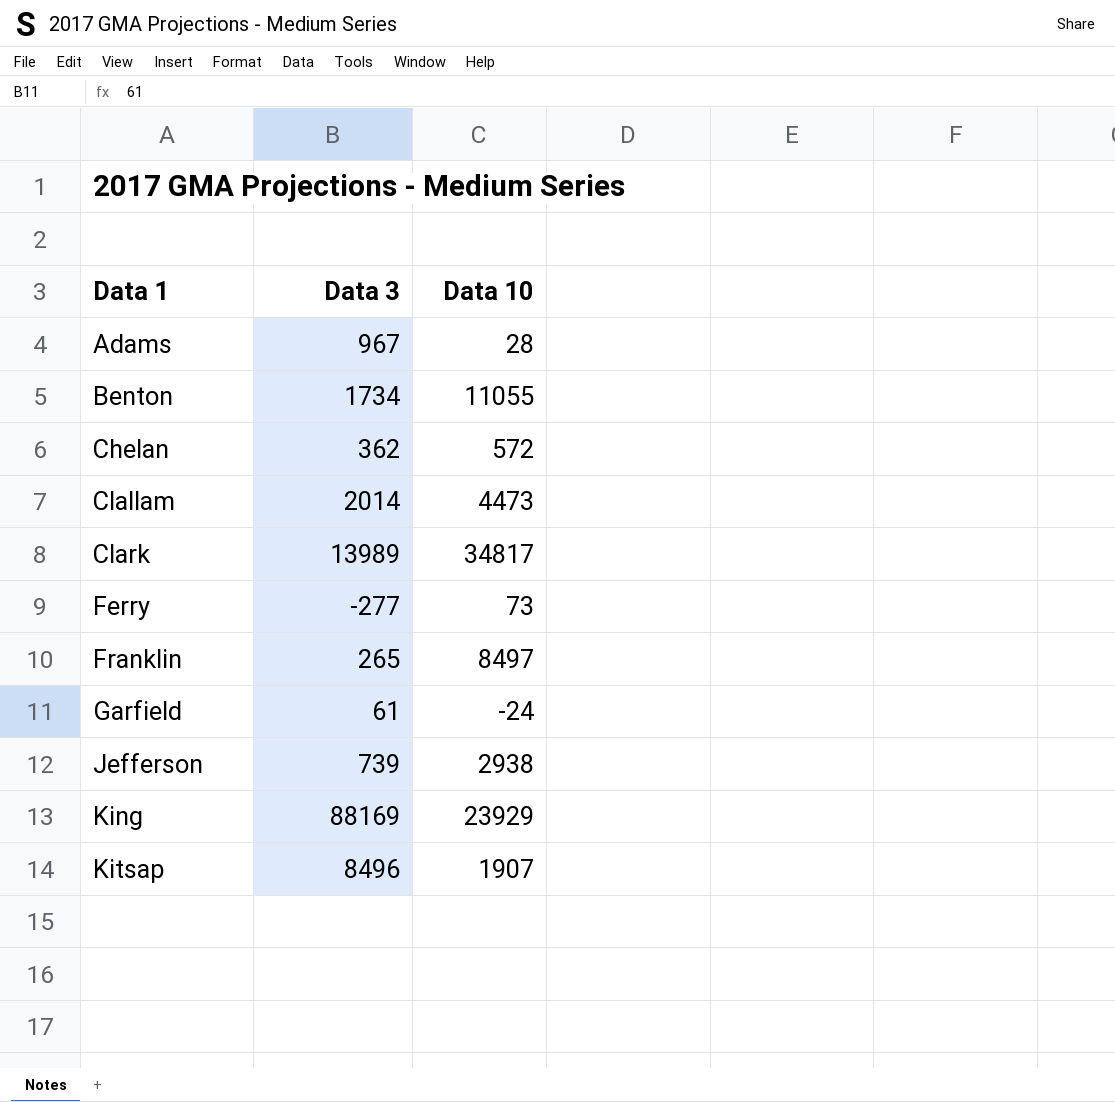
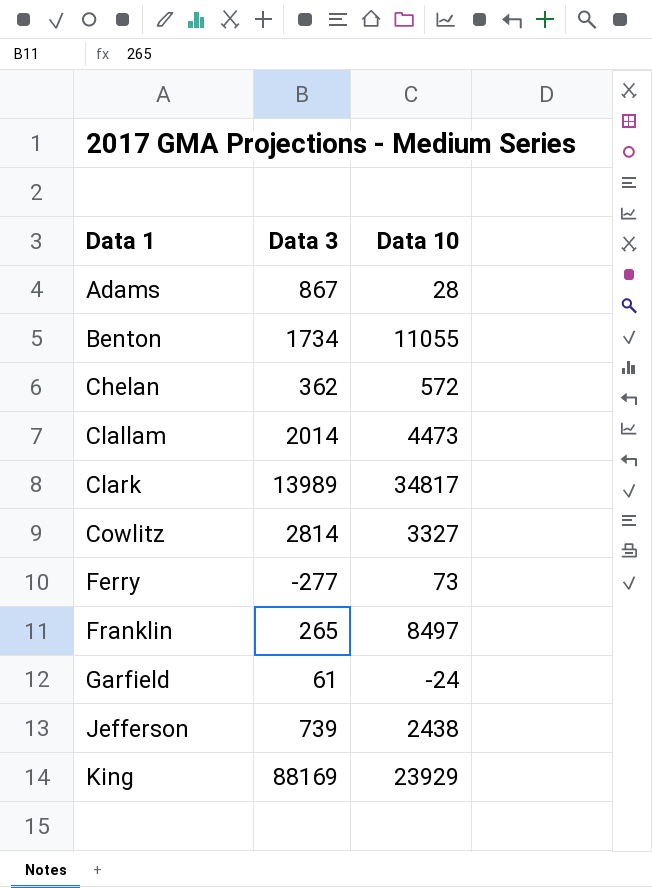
row Kitsap: 8496 | 1907 -> none
Adams | Data 3: 967 -> 867
row Cowlitz: none -> 2814 | 3327
Jefferson | Data 10: 2938 -> 2438

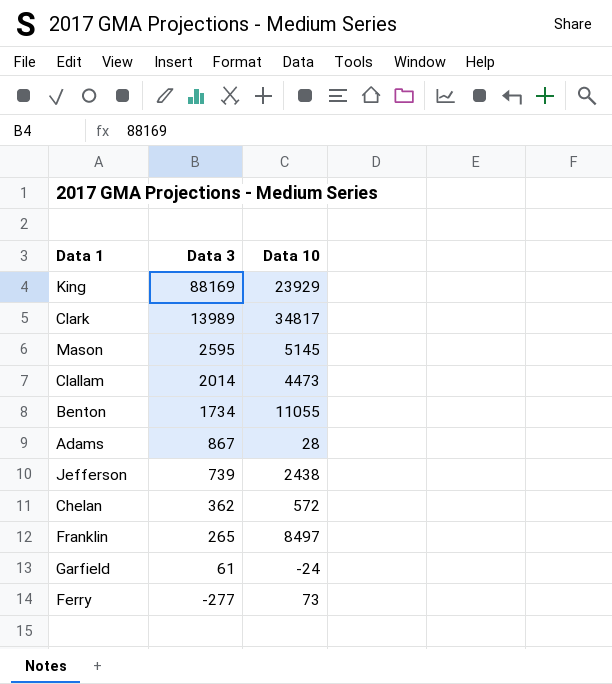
row order: Data 1 ascending -> Data 3 descending
row Cowlitz: 2814 | 3327 -> none
row Mason: none -> 2595 | 5145

